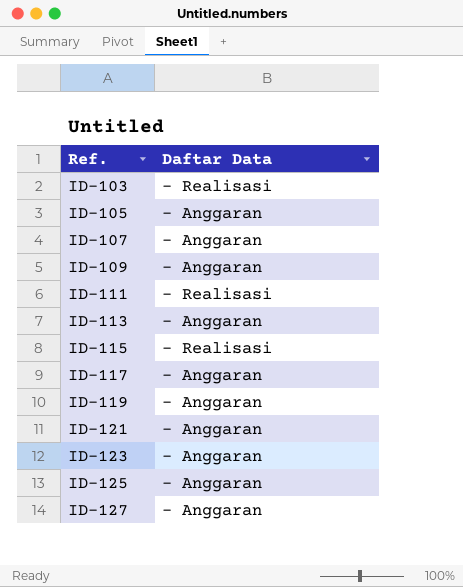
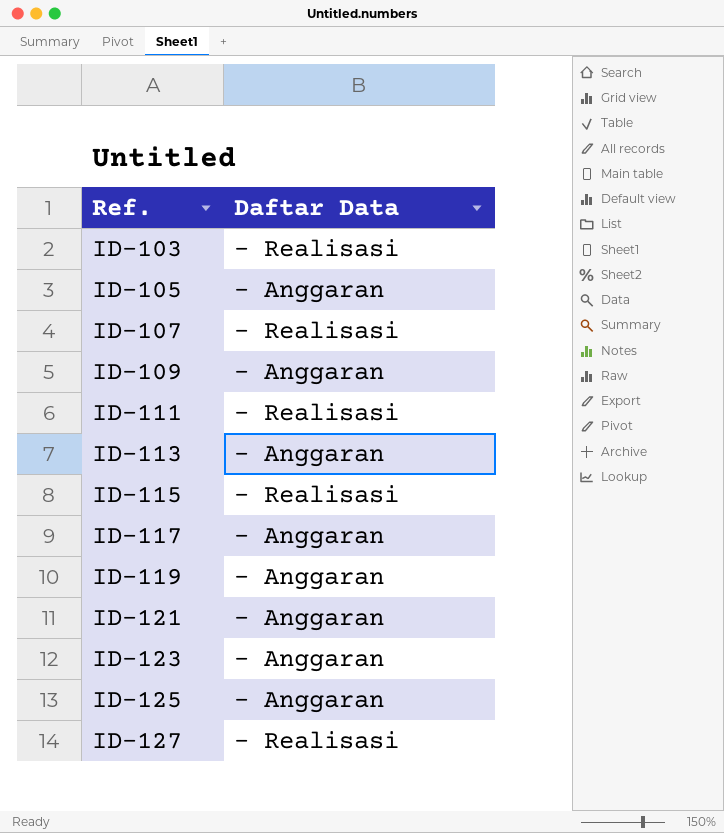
ID-107 | Daftar Data: - Anggaran -> - Realisasi
ID-127 | Daftar Data: - Anggaran -> - Realisasi

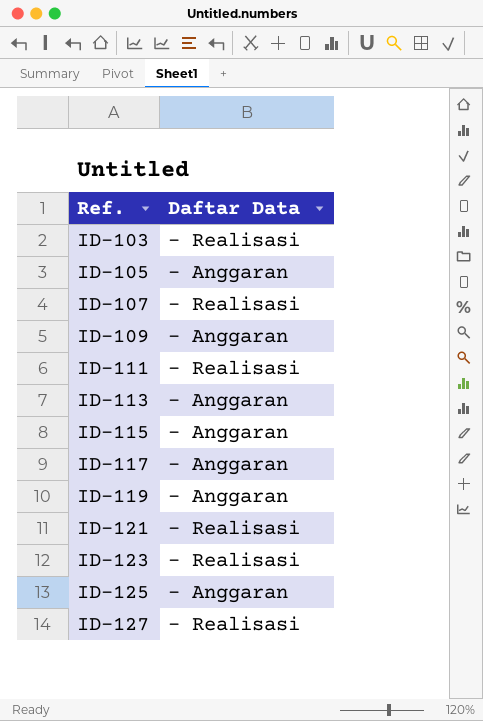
ID-115 | Daftar Data: - Realisasi -> - Anggaran
ID-121 | Daftar Data: - Anggaran -> - Realisasi
ID-123 | Daftar Data: - Anggaran -> - Realisasi

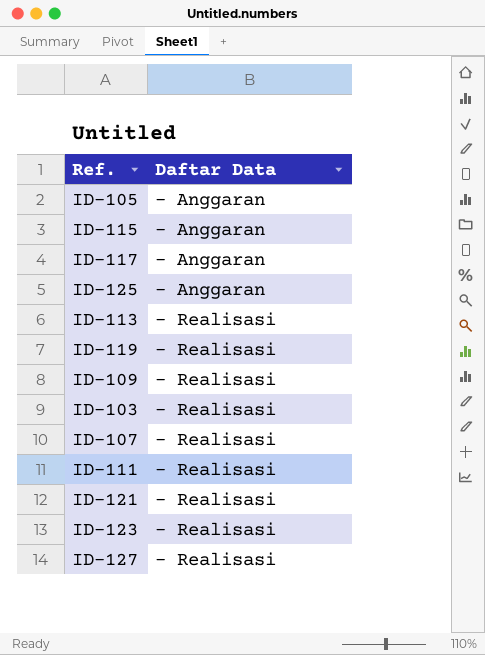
row order: Ref. ascending -> Daftar Data ascending
ID-113 | Daftar Data: - Anggaran -> - Realisasi
ID-119 | Daftar Data: - Anggaran -> - Realisasi
ID-109 | Daftar Data: - Anggaran -> - Realisasi

